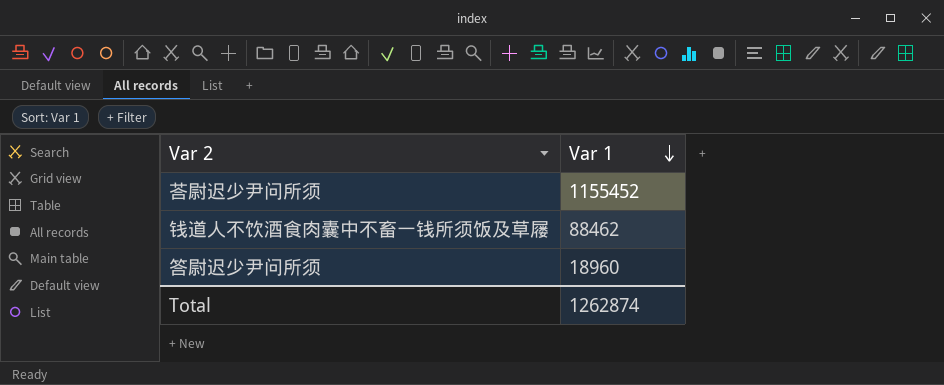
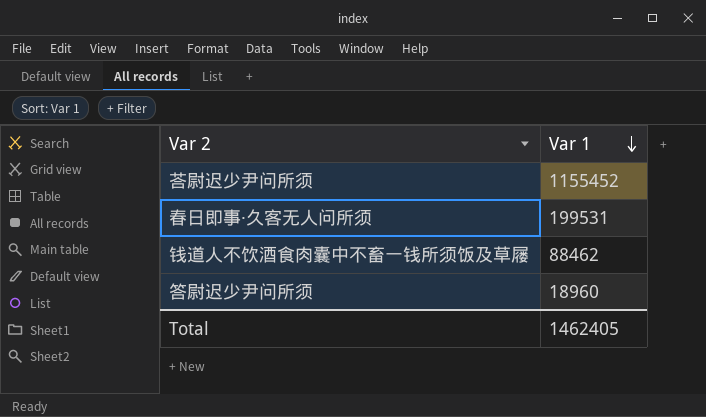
row 春日即事·久客无人问所须: none -> 199531
Total | Var 1: 1262874 -> 1462405

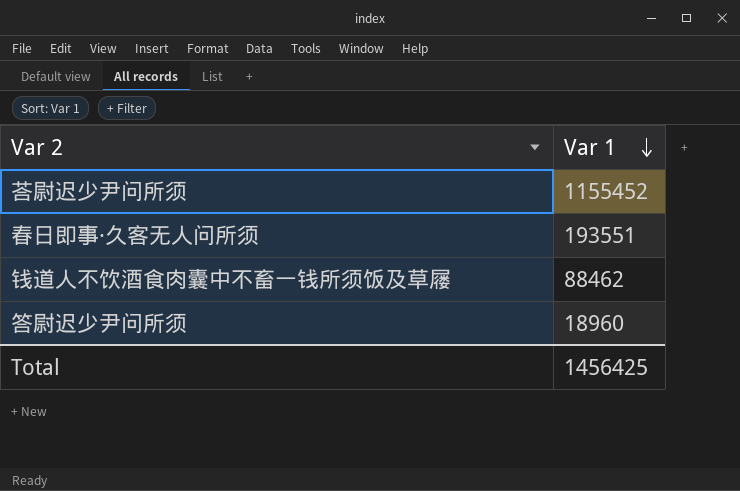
春日即事·久客无人问所须 | Var 1: 199531 -> 193551
Total | Var 1: 1462405 -> 1456425

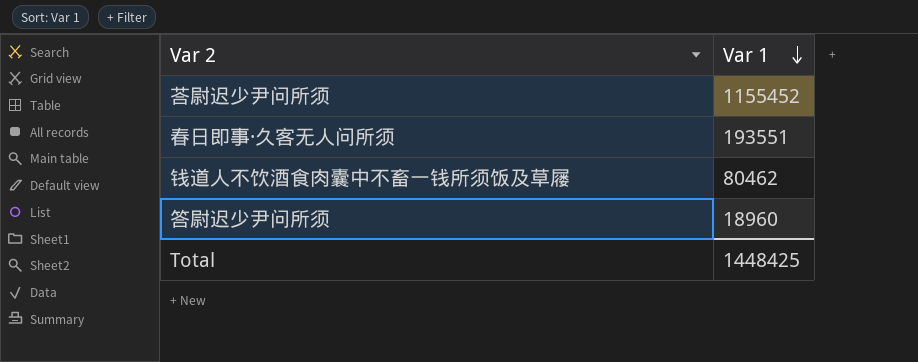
钱道人不饮酒食肉囊中不畜一钱所须饭及草屦 | Var 1: 88462 -> 80462
Total | Var 1: 1456425 -> 1448425

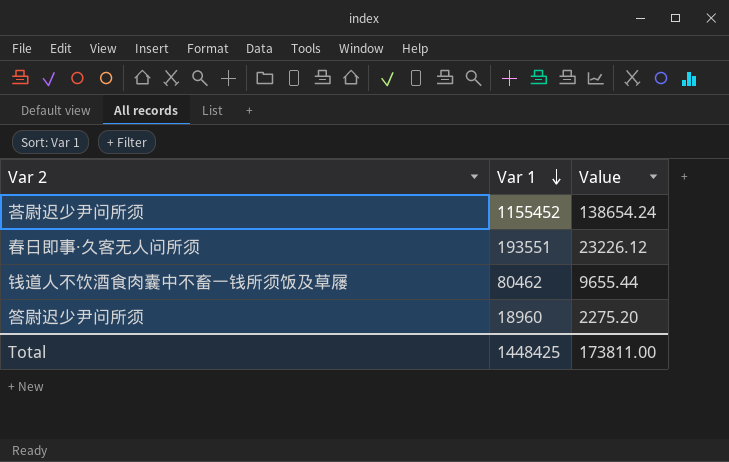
column Value | formula: none -> [Var 1] * 0.12

